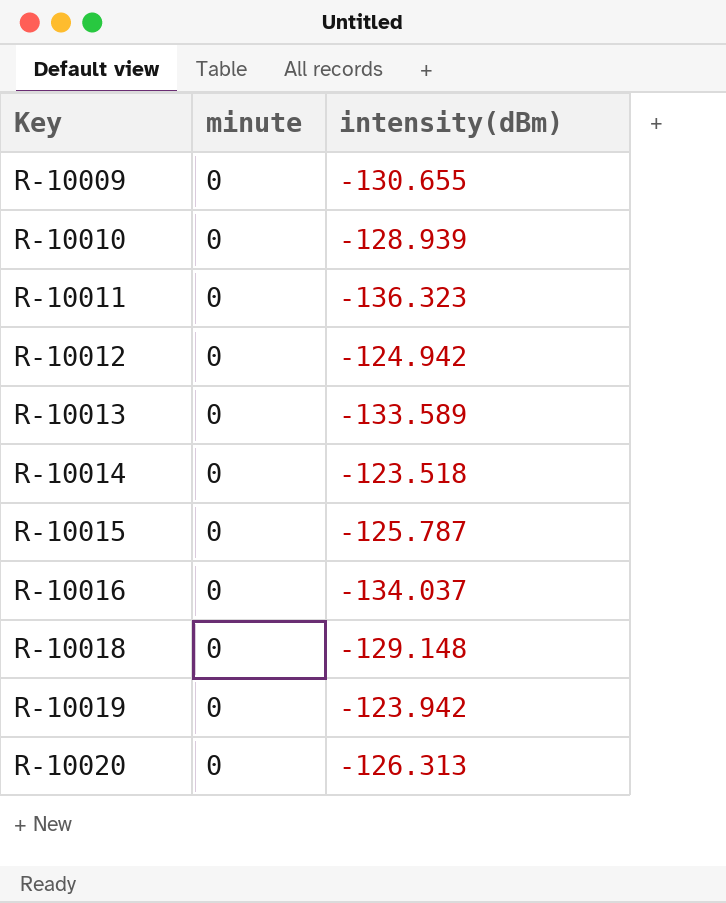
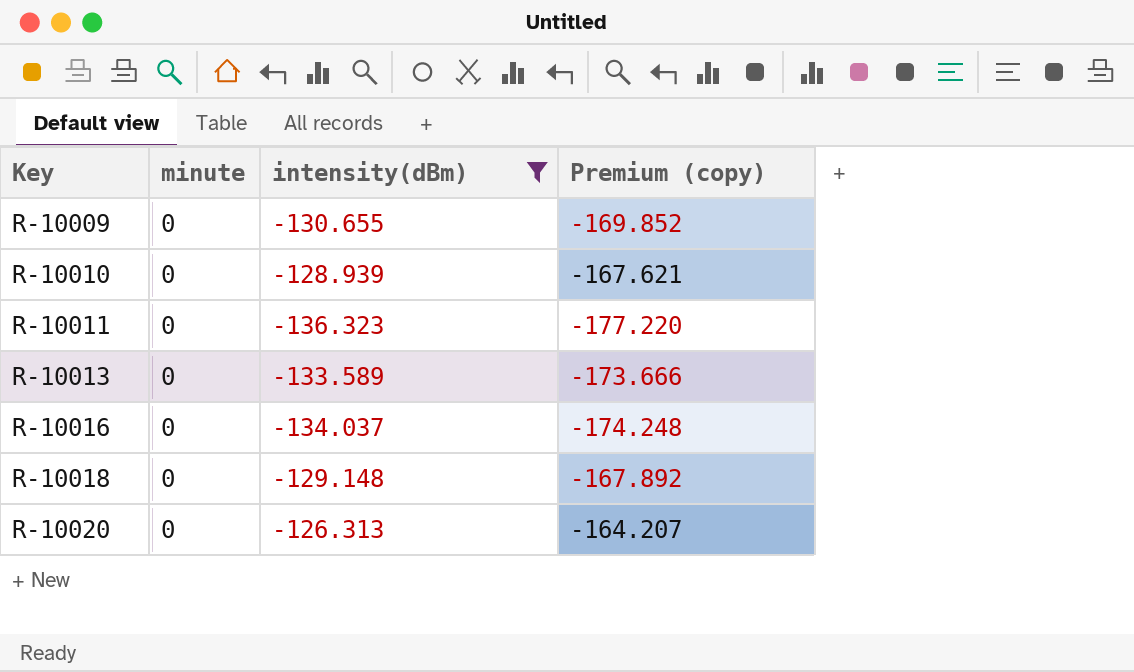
filter: none -> intensity(dBm) <= -126.313
column Premium (copy) | formula: none -> [intensity(dBm)] * 1.3

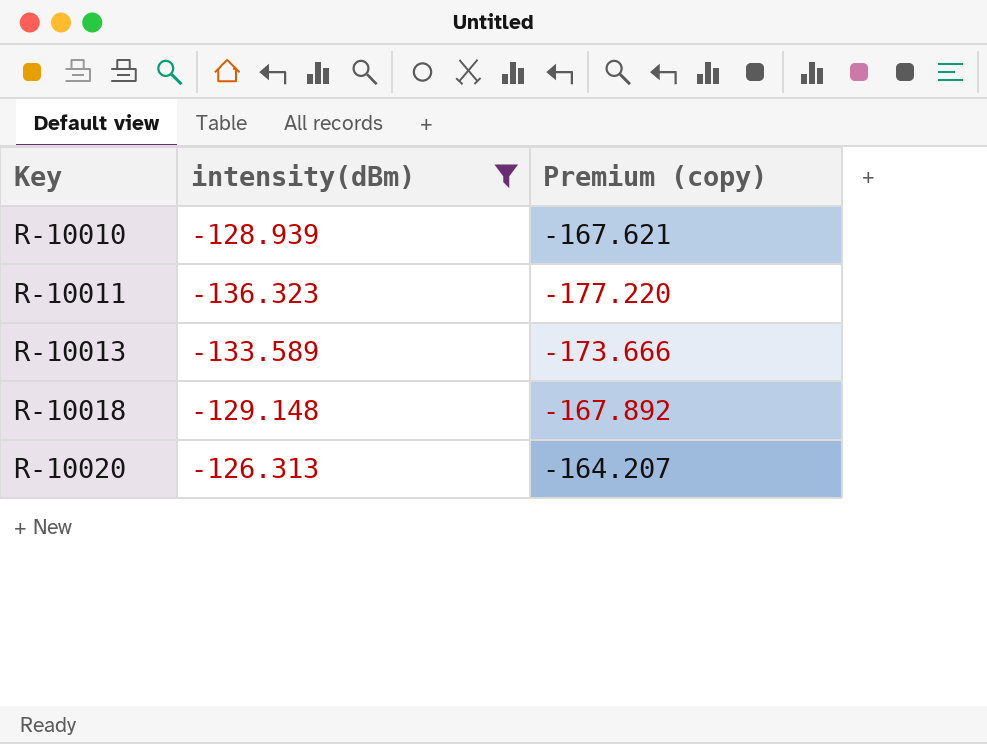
column minute | position: 2 -> none
row R-10009: 0 | -130.655 | -169.852 -> none
row R-10016: 0 | -134.037 | -174.248 -> none

